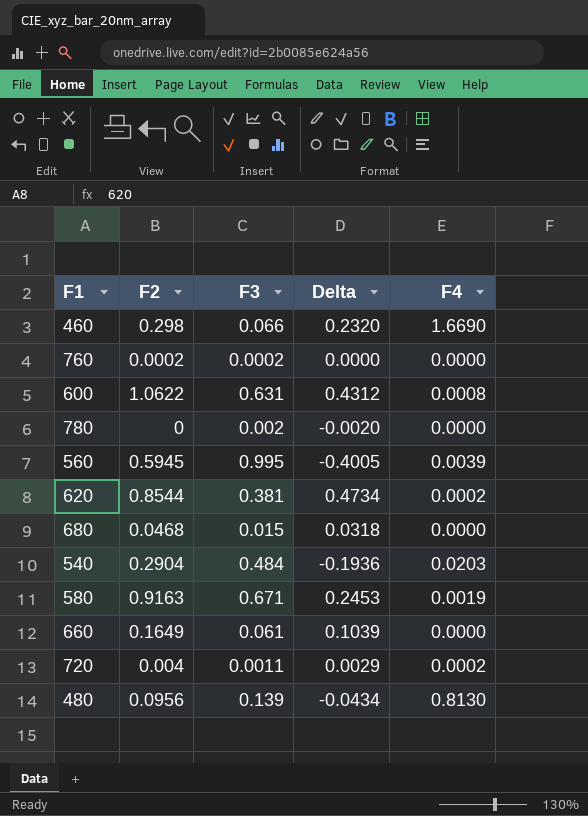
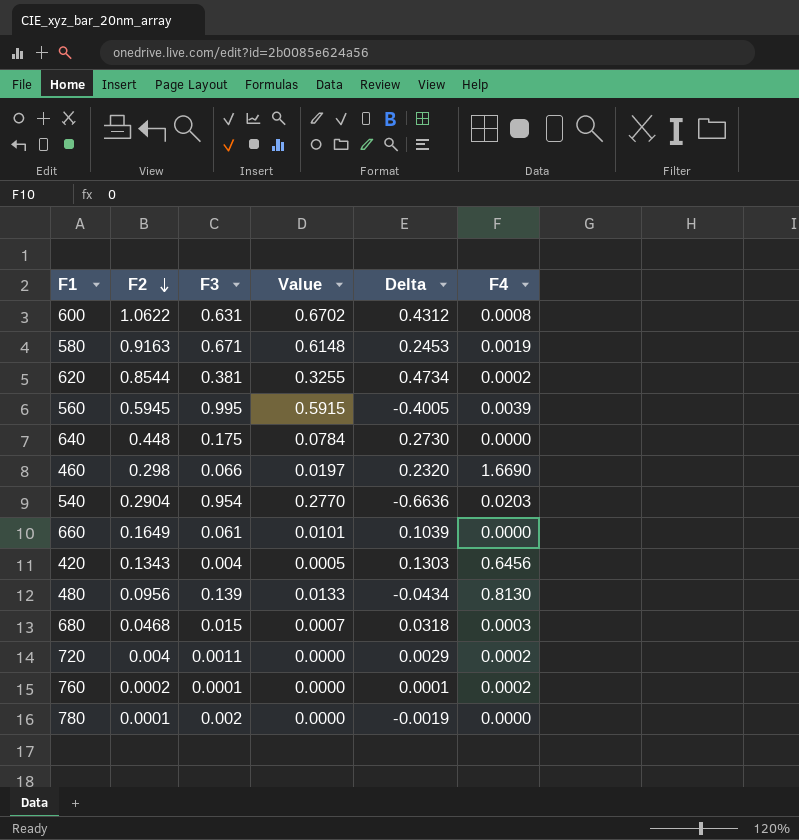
row order: none -> F2 descending
column Value | formula: none -> [F2] * [F3]
row 640: none -> 0.448 | 0.175 | 0.0784 | 0.2730 | 0.0000
540 | F3: 0.484 -> 0.954
540 | Delta: -0.1936 -> -0.6636
row 420: none -> 0.1343 | 0.004 | 0.0005 | 0.1303 | 0.6456
680 | F4: 0.0000 -> 0.0003
760 | F3: 0.0002 -> 0.0001
760 | Delta: 0.0000 -> 0.0001
760 | F4: 0.0000 -> 0.0002
780 | F2: 0 -> 0.0001
780 | Delta: -0.0020 -> -0.0019

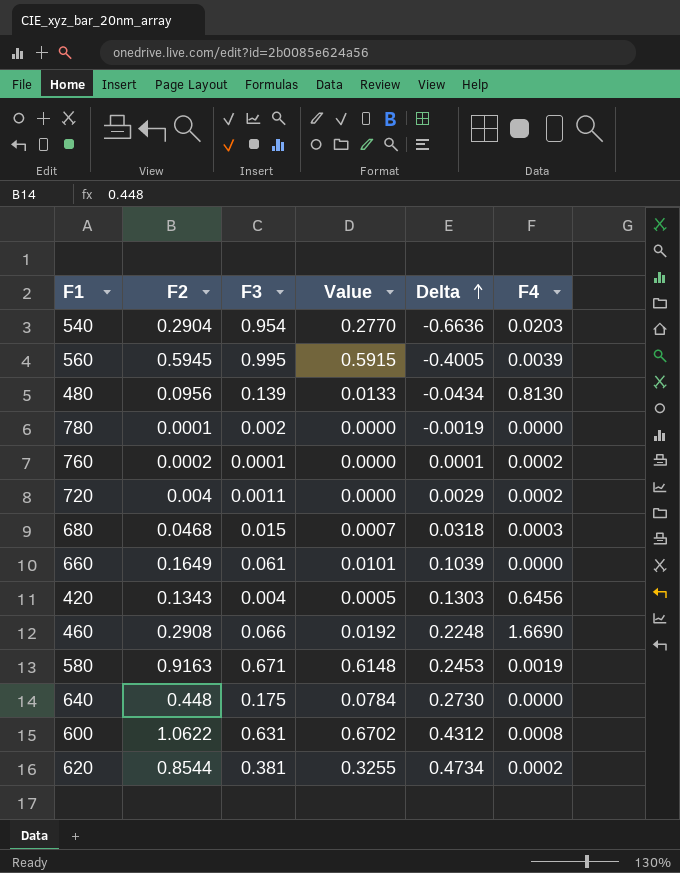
row order: F2 descending -> Delta ascending
460 | F2: 0.298 -> 0.2908
460 | Value: 0.0197 -> 0.0192
460 | Delta: 0.2320 -> 0.2248

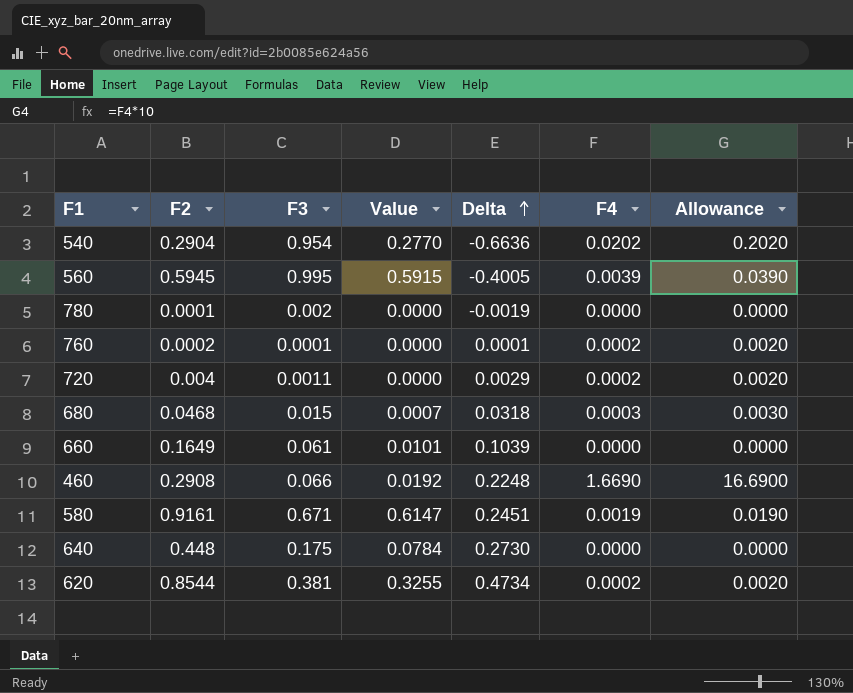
column Allowance | formula: none -> [F4] * 10
row 480: 0.0956 | 0.139 | 0.0133 | -0.0434 | 0.8130 -> none
row 420: 0.1343 | 0.004 | 0.0005 | 0.1303 | 0.6456 -> none
row 600: 1.0622 | 0.631 | 0.6702 | 0.4312 | 0.0008 -> none
540 | F4: 0.0203 -> 0.0202
580 | F2: 0.9163 -> 0.9161
580 | Value: 0.6148 -> 0.6147
580 | Delta: 0.2453 -> 0.2451

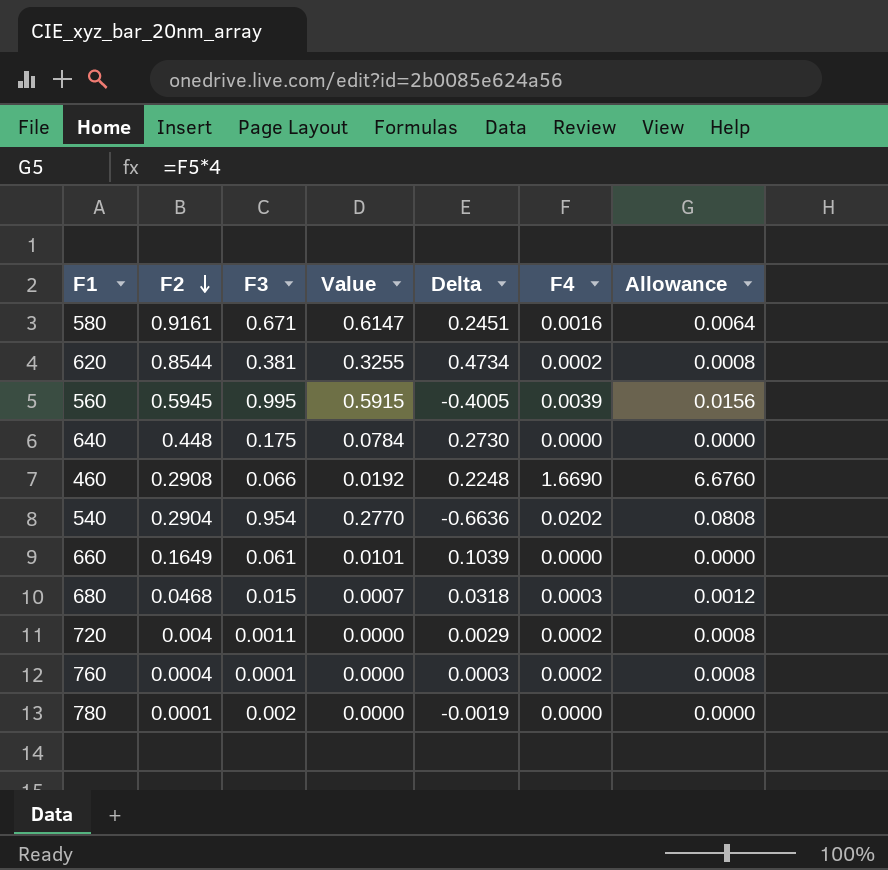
row order: Delta ascending -> F2 descending
column Allowance | formula: [F4] * 10 -> [F4] * 4
580 | F4: 0.0019 -> 0.0016
760 | F2: 0.0002 -> 0.0004
760 | Delta: 0.0001 -> 0.0003

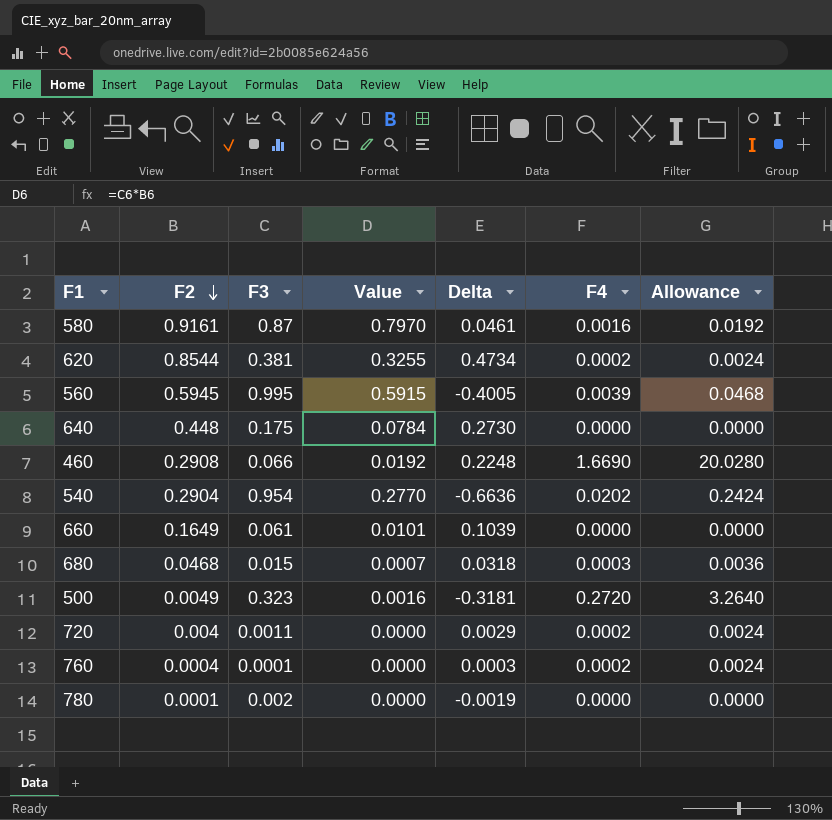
column Allowance | formula: [F4] * 4 -> [F4] * 12
580 | F3: 0.671 -> 0.87
580 | Value: 0.6147 -> 0.7970
580 | Delta: 0.2451 -> 0.0461
row 500: none -> 0.0049 | 0.323 | 0.0016 | -0.3181 | 0.2720 | 3.2640

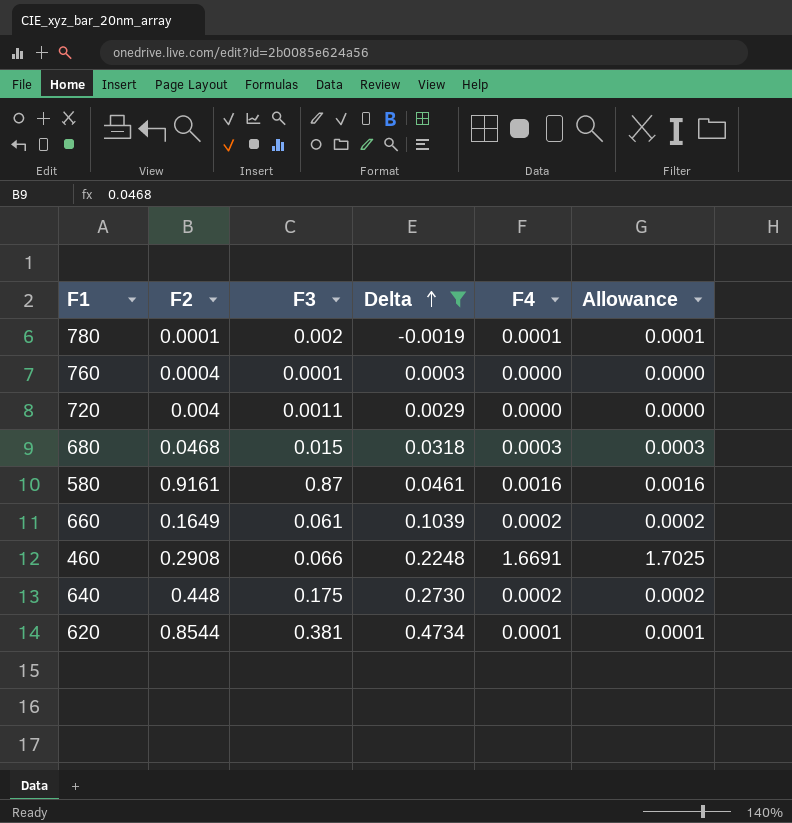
filter: none -> Delta >= -0.0019
row order: F2 descending -> Delta ascending
column Value | formula: [F2] * [F3] -> none
column Allowance | formula: [F4] * 12 -> [F4] * 1.02
780 | F4: 0.0000 -> 0.0001
760 | F4: 0.0002 -> 0.0000
720 | F4: 0.0002 -> 0.0000
660 | F4: 0.0000 -> 0.0002
460 | F4: 1.6690 -> 1.6691
640 | F4: 0.0000 -> 0.0002
620 | F4: 0.0002 -> 0.0001

